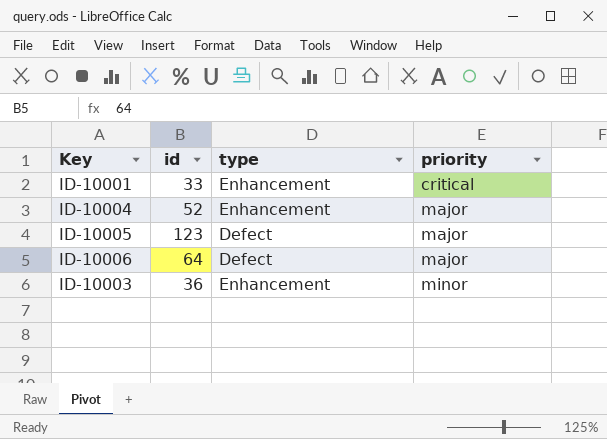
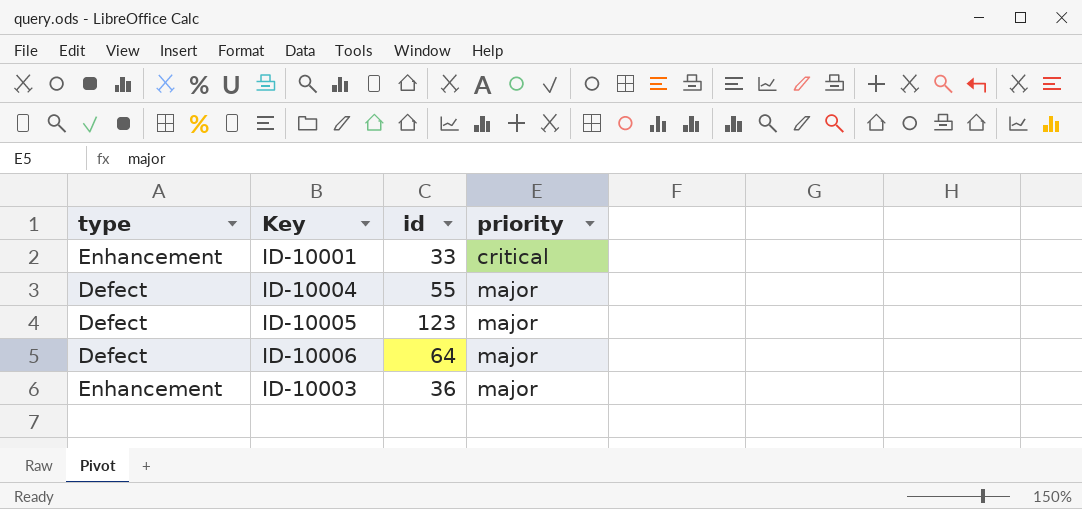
column type | position: 3 -> 1
ID-10004 | type: Enhancement -> Defect
ID-10004 | id: 52 -> 55
ID-10003 | priority: minor -> major

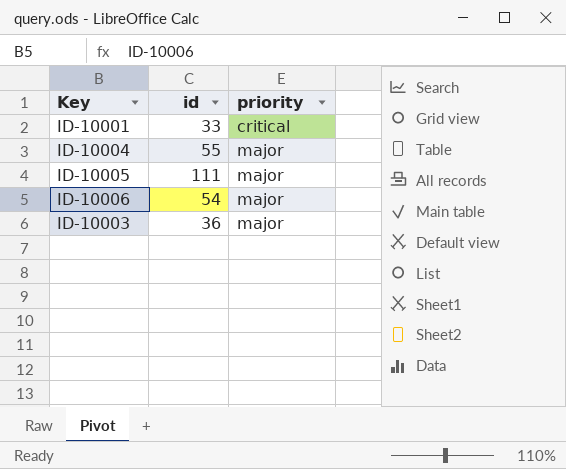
column type | position: 1 -> none
ID-10005 | id: 123 -> 111
ID-10006 | id: 64 -> 54

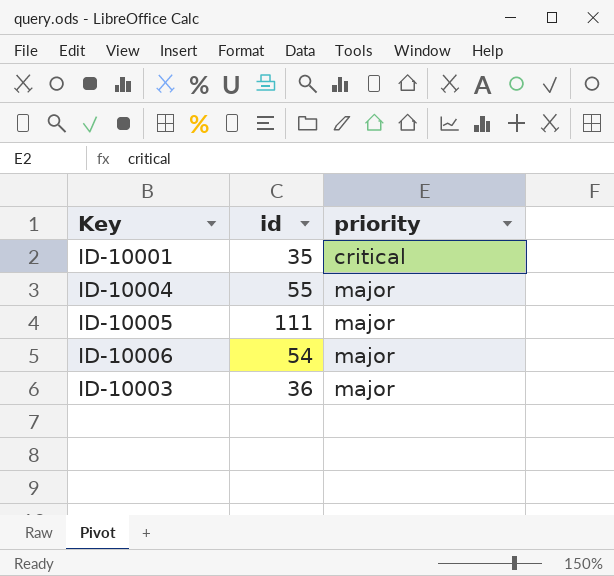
ID-10001 | id: 33 -> 35

